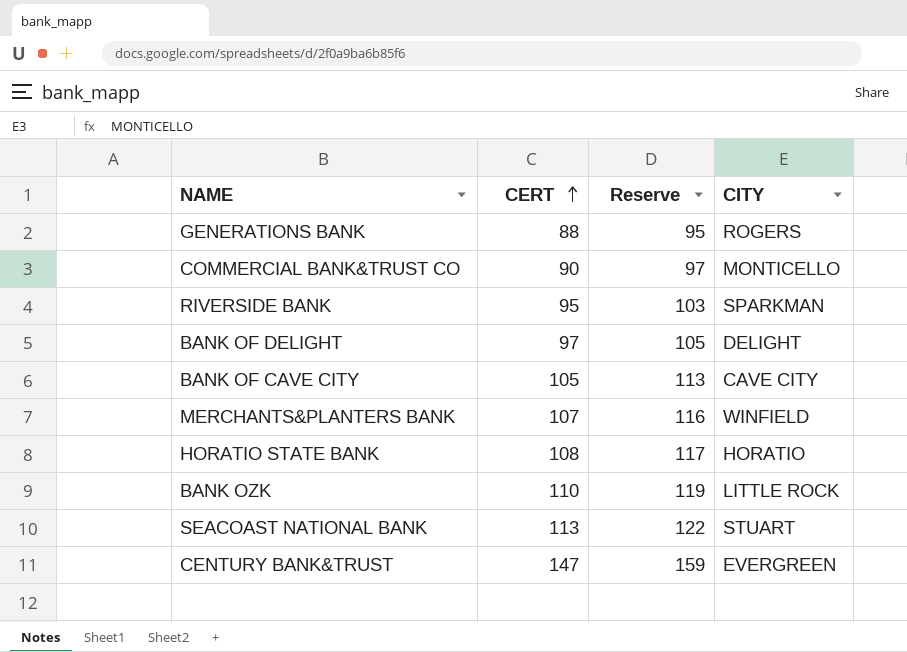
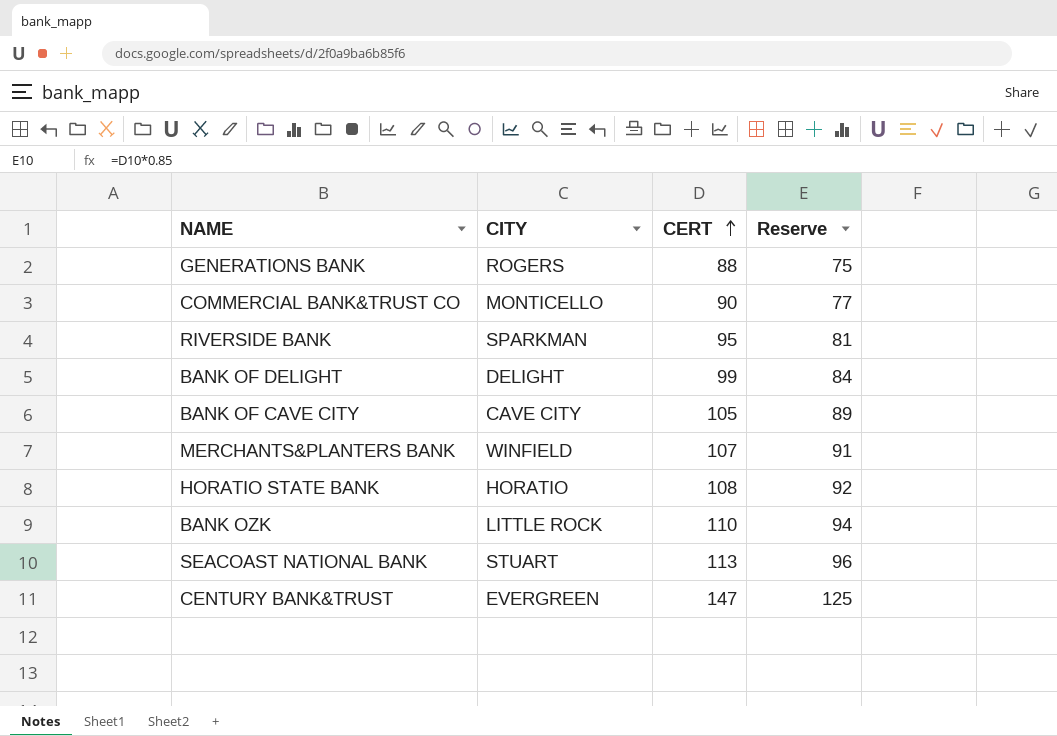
column CITY | position: 4 -> 2
column Reserve | formula: [CERT] * 1.08 -> [CERT] * 0.85
BANK OF DELIGHT | CERT: 97 -> 99

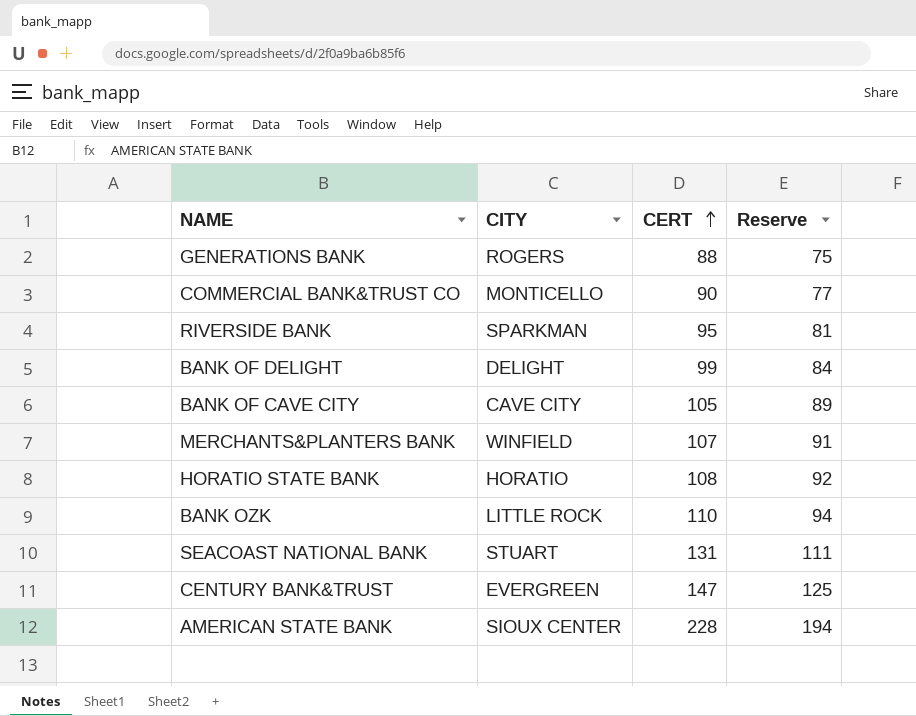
SEACOAST NATIONAL BANK | CERT: 113 -> 131
SEACOAST NATIONAL BANK | Reserve: 96 -> 111
row AMERICAN STATE BANK: none -> SIOUX CENTER | 228 | 194

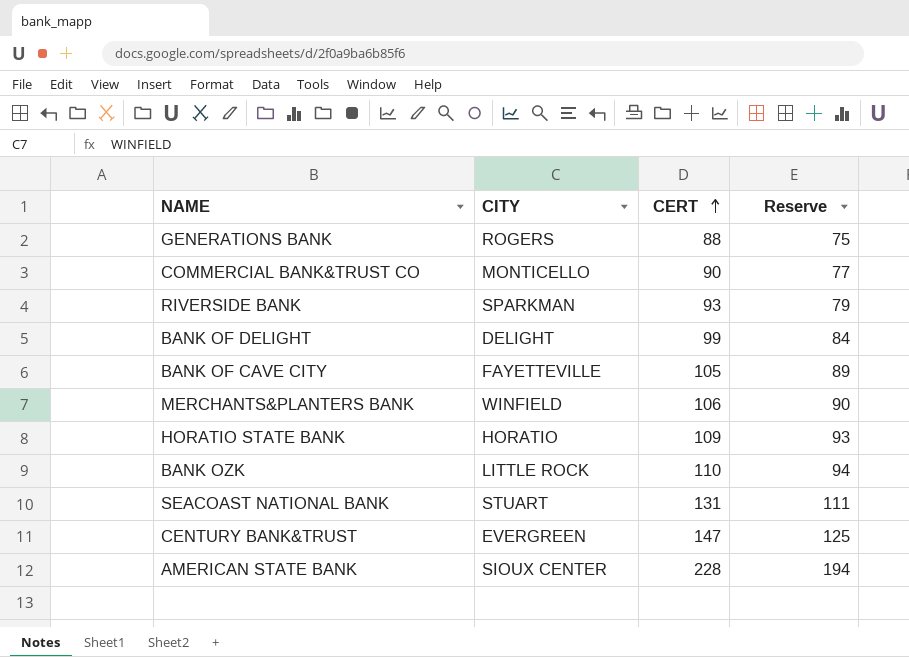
RIVERSIDE BANK | CERT: 95 -> 93
RIVERSIDE BANK | Reserve: 81 -> 79
BANK OF CAVE CITY | CITY: CAVE CITY -> FAYETTEVILLE
MERCHANTS&PLANTERS BANK | CERT: 107 -> 106
MERCHANTS&PLANTERS BANK | Reserve: 91 -> 90
HORATIO STATE BANK | CERT: 108 -> 109
HORATIO STATE BANK | Reserve: 92 -> 93

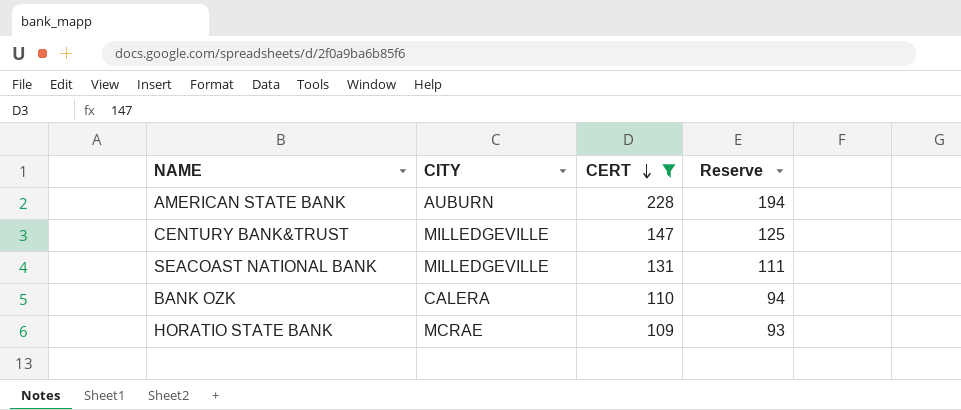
filter: none -> CERT >= 109
row order: CERT ascending -> CERT descending
AMERICAN STATE BANK | CITY: SIOUX CENTER -> AUBURN
CENTURY BANK&TRUST | CITY: EVERGREEN -> MILLEDGEVILLE
SEACOAST NATIONAL BANK | CITY: STUART -> MILLEDGEVILLE
BANK OZK | CITY: LITTLE ROCK -> CALERA
HORATIO STATE BANK | CITY: HORATIO -> MCRAE

